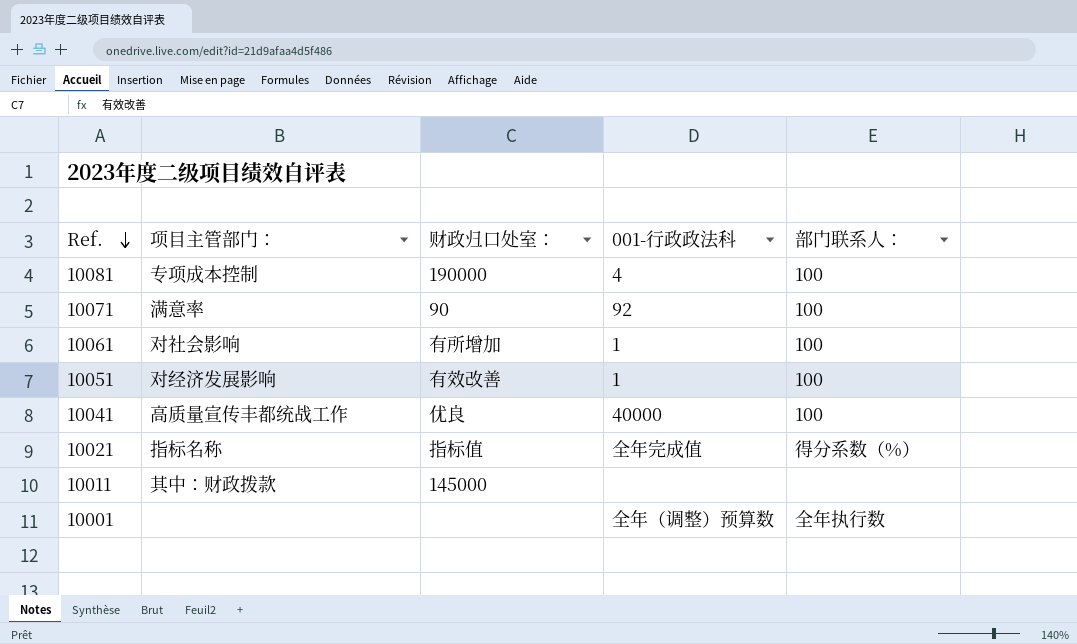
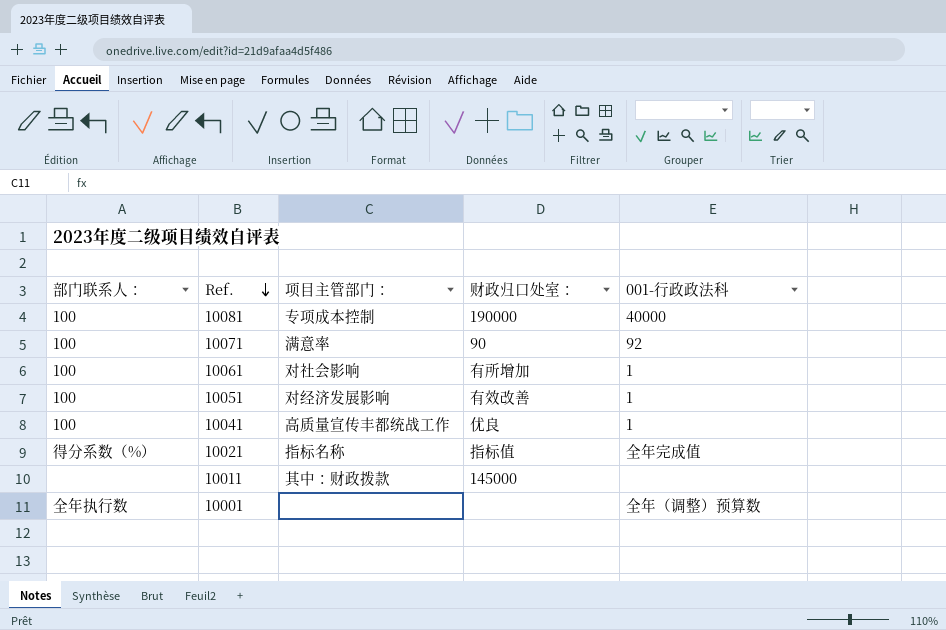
column 部门联系人： | position: 5 -> 1
10081 | 001-行政政法科: 4 -> 40000
10041 | 001-行政政法科: 40000 -> 1

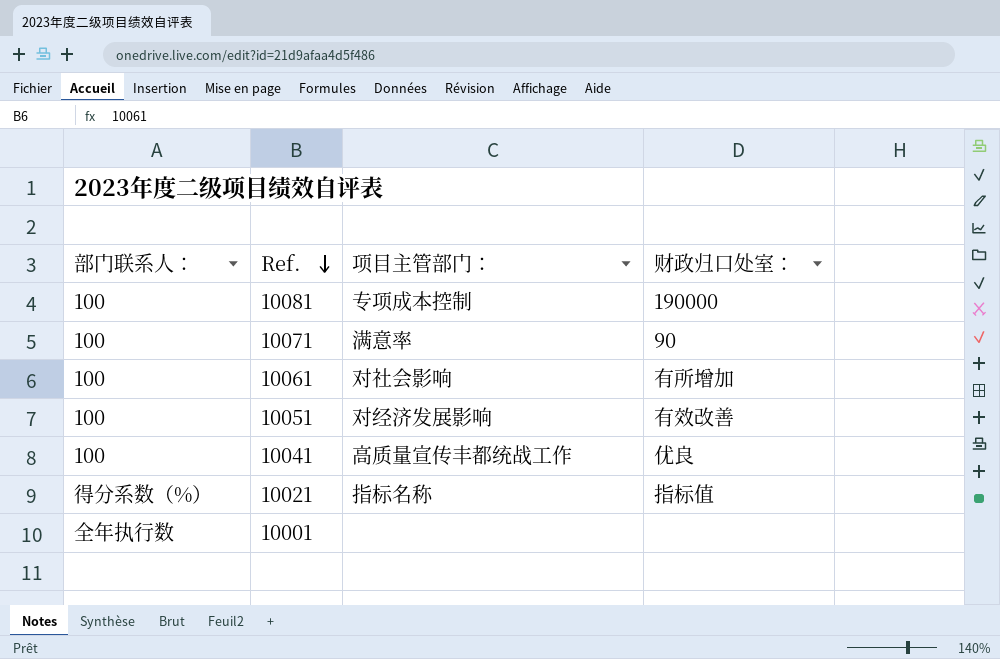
column 001-行政政法科 | position: 5 -> none
row 10011: none | 其中：财政拨款 | 145000 | none -> none

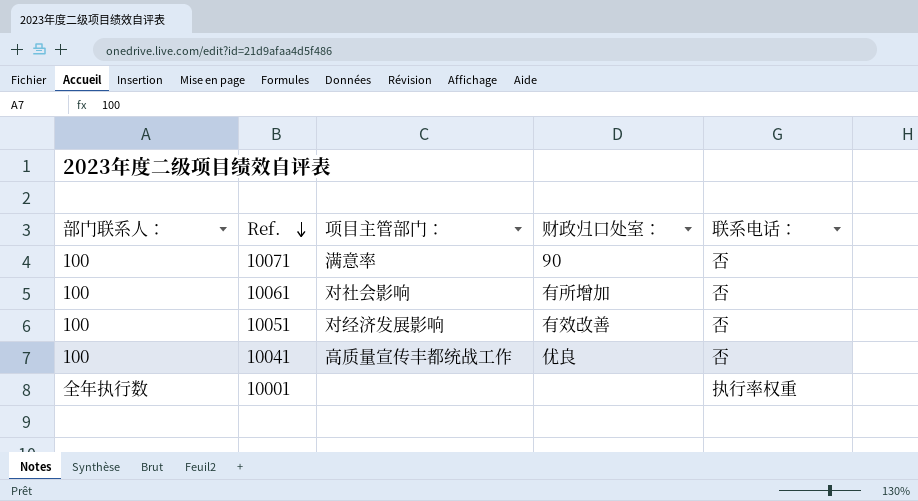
column 联系电话： | position: none -> 5
row 10081: 100 | 专项成本控制 | 190000 -> none
row 10021: 得分系数（%） | 指标名称 | 指标值 -> none

